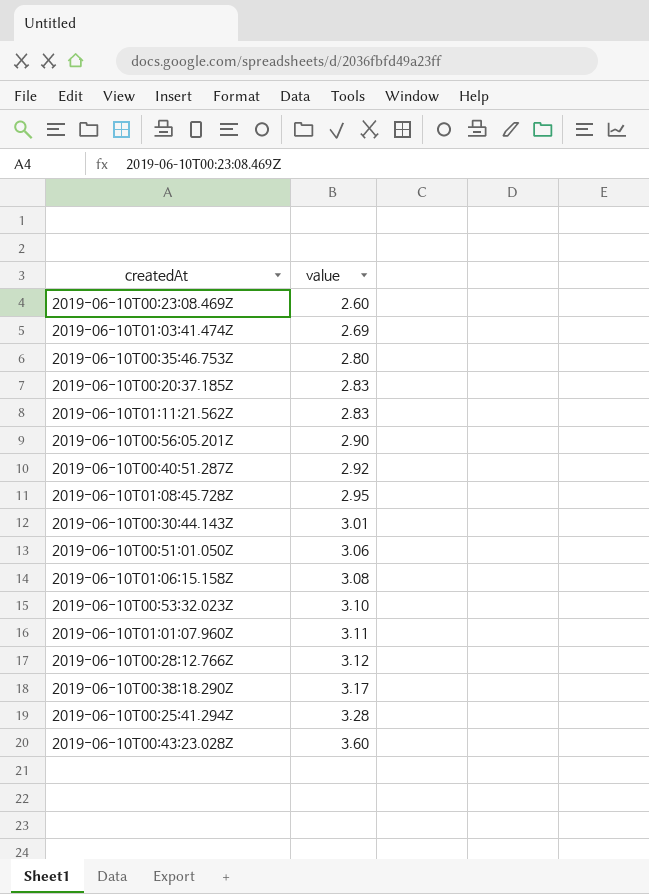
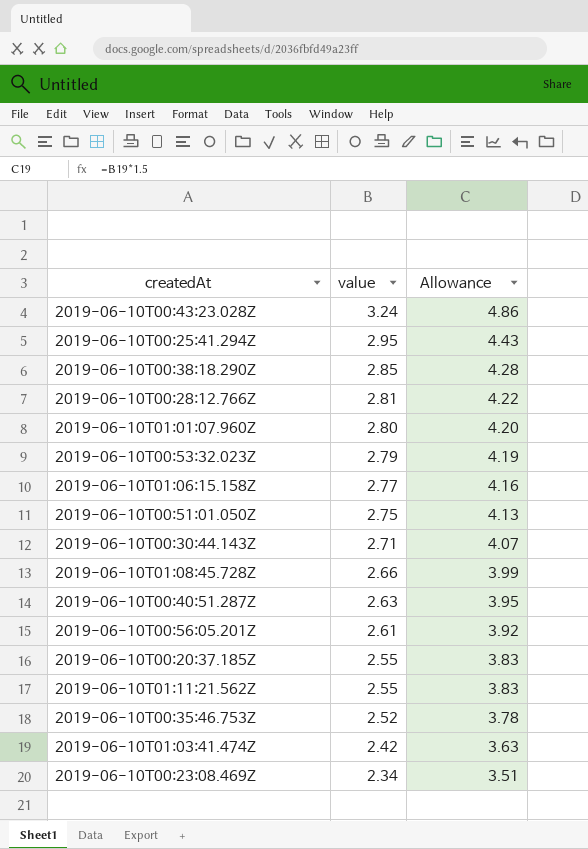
row order: value ascending -> value descending
column Allowance | formula: none -> [value] * 1.5
2019-06-10T00:43:23.028Z | value: 3.60 -> 3.24
2019-06-10T00:25:41.294Z | value: 3.28 -> 2.95
2019-06-10T00:38:18.290Z | value: 3.17 -> 2.85
2019-06-10T00:28:12.766Z | value: 3.12 -> 2.81
2019-06-10T01:01:07.960Z | value: 3.11 -> 2.80
2019-06-10T00:53:32.023Z | value: 3.10 -> 2.79
2019-06-10T01:06:15.158Z | value: 3.08 -> 2.77
2019-06-10T00:51:01.050Z | value: 3.06 -> 2.75
2019-06-10T00:30:44.143Z | value: 3.01 -> 2.71
2019-06-10T01:08:45.728Z | value: 2.95 -> 2.66
2019-06-10T00:40:51.287Z | value: 2.92 -> 2.63
2019-06-10T00:56:05.201Z | value: 2.90 -> 2.61
2019-06-10T00:20:37.185Z | value: 2.83 -> 2.55
2019-06-10T01:11:21.562Z | value: 2.83 -> 2.55
2019-06-10T00:35:46.753Z | value: 2.80 -> 2.52
2019-06-10T01:03:41.474Z | value: 2.69 -> 2.42
2019-06-10T00:23:08.469Z | value: 2.60 -> 2.34

